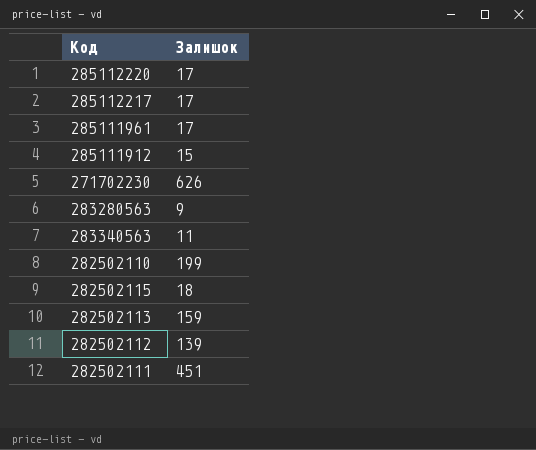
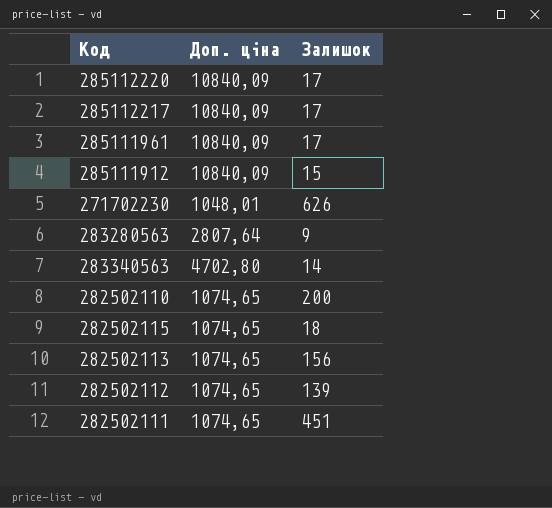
column Доп. ціна | position: none -> 2
283340563 | Залишок: 11 -> 14
282502110 | Залишок: 199 -> 200
282502113 | Залишок: 159 -> 156

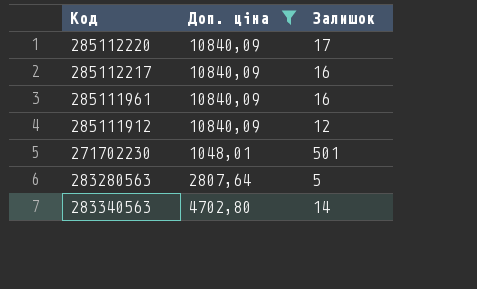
filter: none -> Доп. ціна != 1074,65
285112217 | Залишок: 17 -> 16
285111961 | Залишок: 17 -> 16
285111912 | Залишок: 15 -> 12
271702230 | Залишок: 626 -> 501
283280563 | Залишок: 9 -> 5

